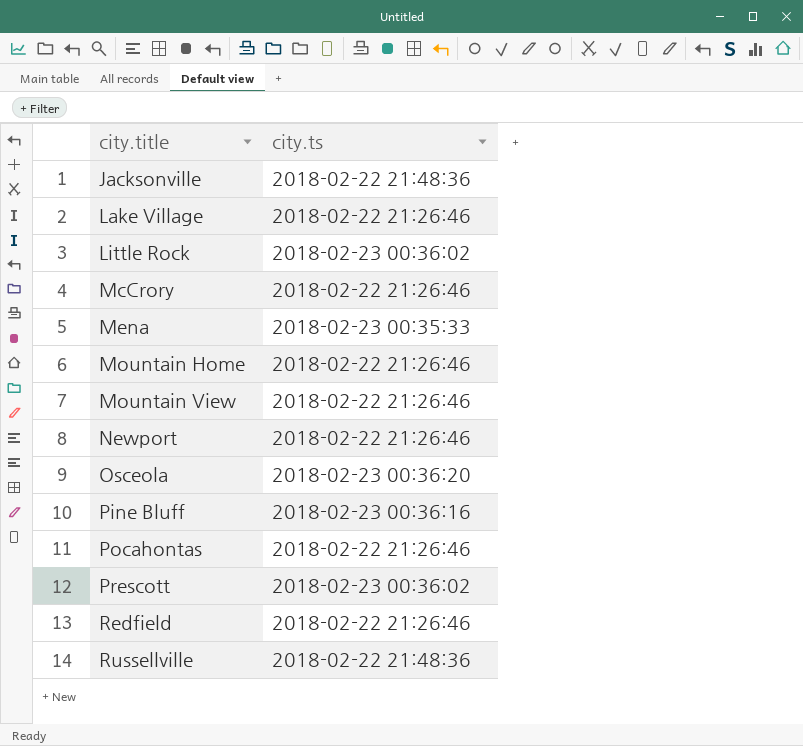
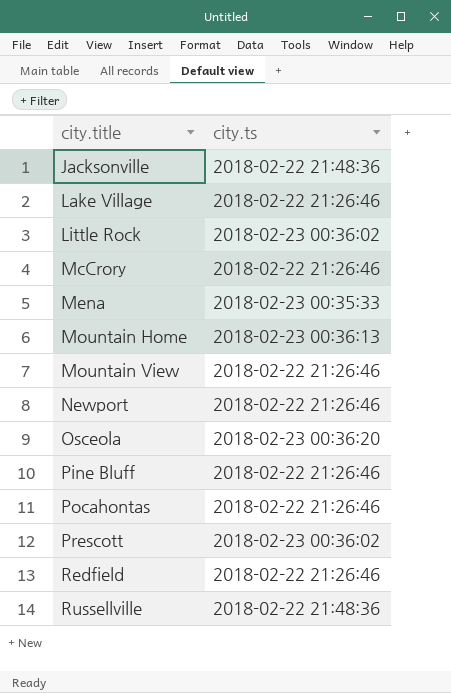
Mountain Home | city.ts: 2018-02-22 21:26:46 -> 2018-02-23 00:36:13
Pine Bluff | city.ts: 2018-02-23 00:36:16 -> 2018-02-22 21:26:46

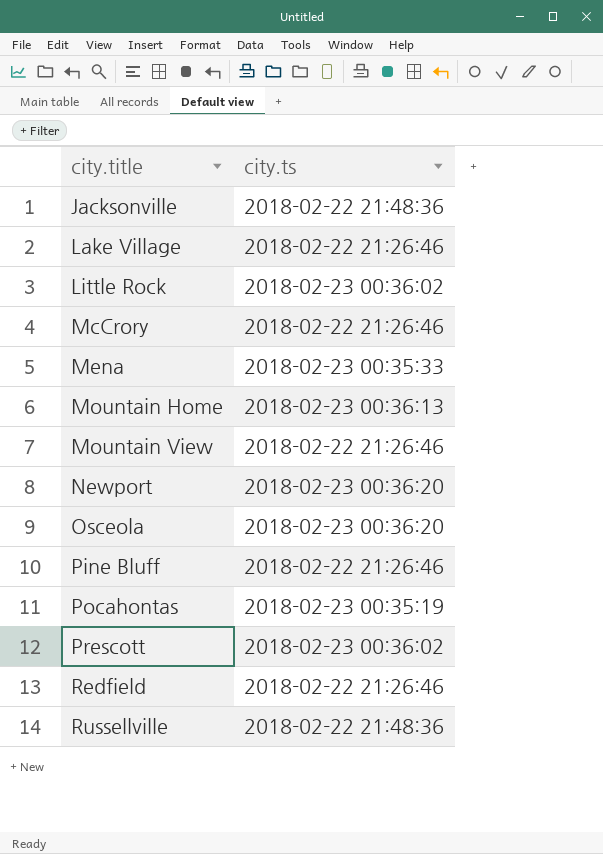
Newport | city.ts: 2018-02-22 21:26:46 -> 2018-02-23 00:36:20
Pocahontas | city.ts: 2018-02-22 21:26:46 -> 2018-02-23 00:35:19

